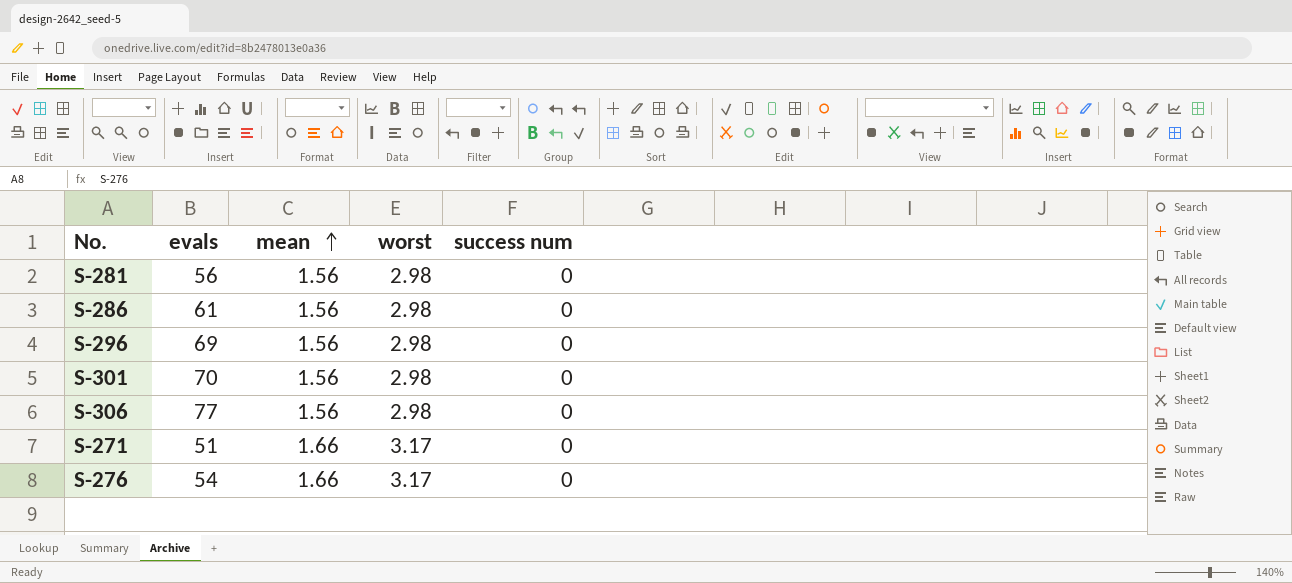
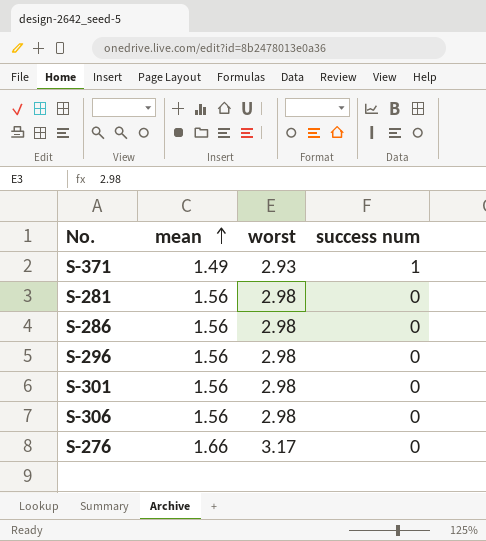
column evals | position: 2 -> none
row S-271: 51 | 1.66 | 3.17 | 0 -> none
row S-371: none -> 1.49 | 2.93 | 1

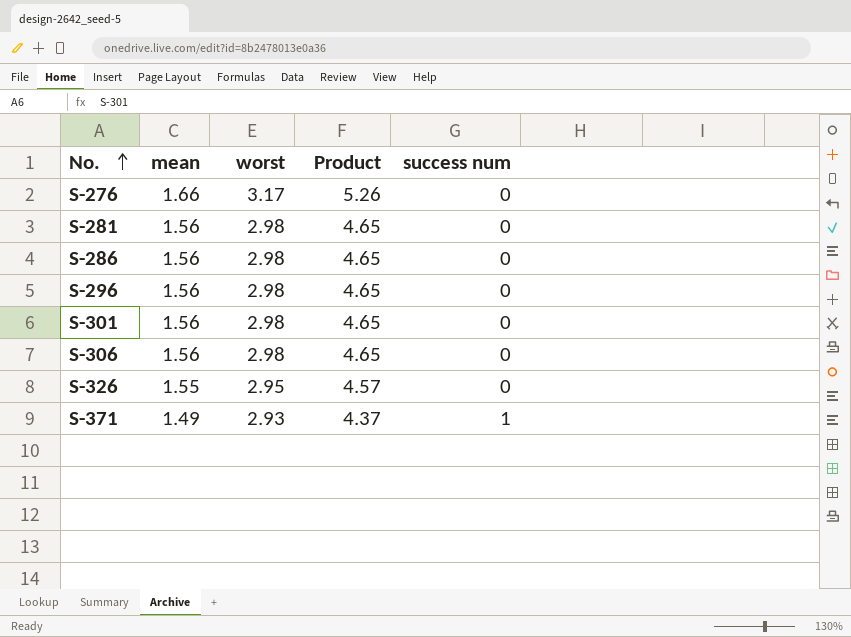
row order: mean ascending -> No. ascending
column Product | formula: none -> [mean] * [worst]
row S-326: none -> 1.55 | 2.95 | 4.57 | 0

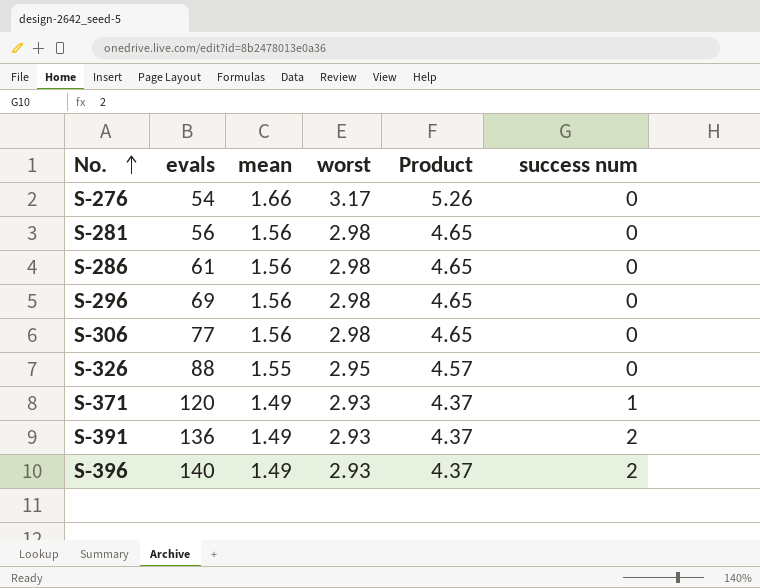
column evals | position: none -> 2
row S-301: 1.56 | 2.98 | 4.65 | 0 -> none
row S-391: none -> 136 | 1.49 | 2.93 | 4.37 | 2
row S-396: none -> 140 | 1.49 | 2.93 | 4.37 | 2

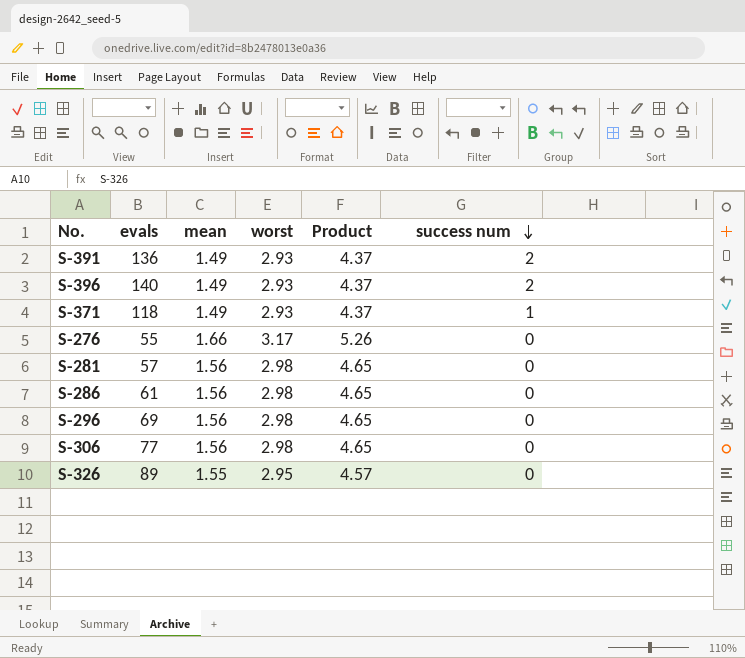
row order: No. ascending -> success num descending
S-371 | evals: 120 -> 118
S-276 | evals: 54 -> 55
S-281 | evals: 56 -> 57
S-326 | evals: 88 -> 89

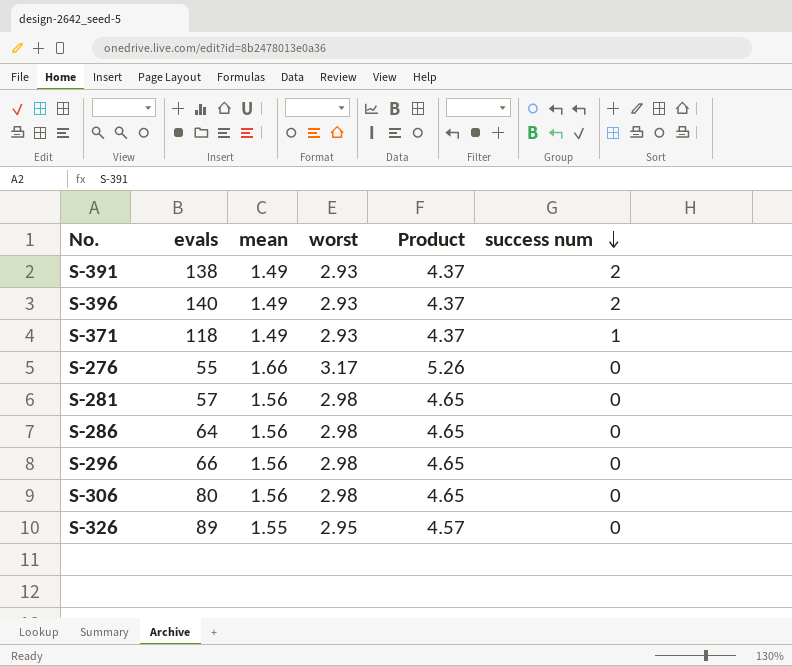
S-391 | evals: 136 -> 138
S-286 | evals: 61 -> 64
S-296 | evals: 69 -> 66
S-306 | evals: 77 -> 80

